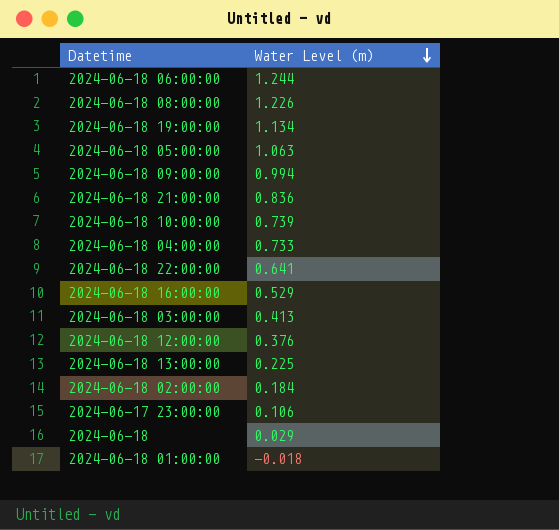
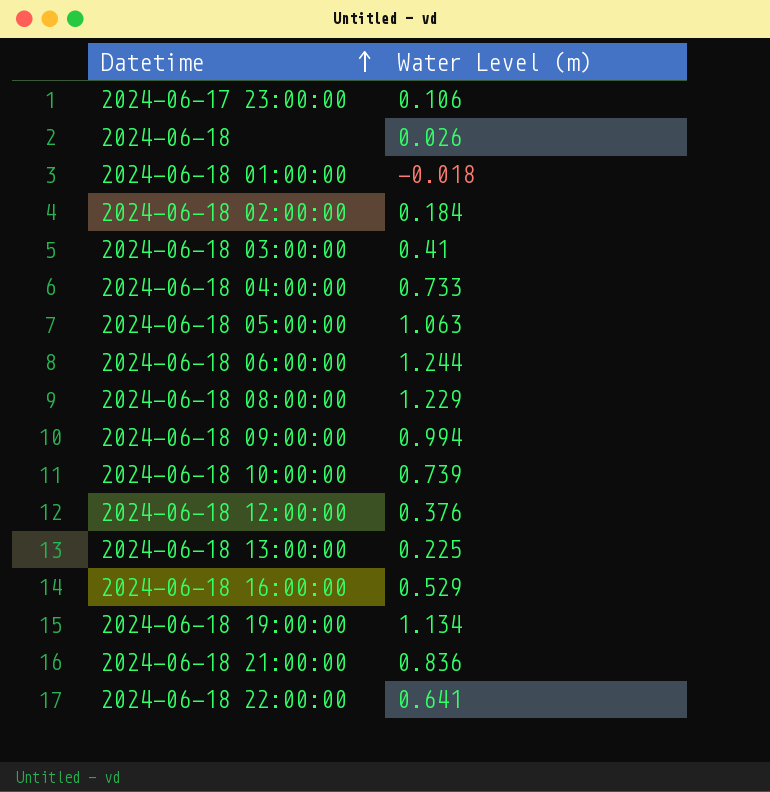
row order: Water Level (m) descending -> Datetime ascending
2024-06-18 | Water Level (m): 0.029 -> 0.026
2024-06-18 03:00:00 | Water Level (m): 0.413 -> 0.41
2024-06-18 08:00:00 | Water Level (m): 1.226 -> 1.229

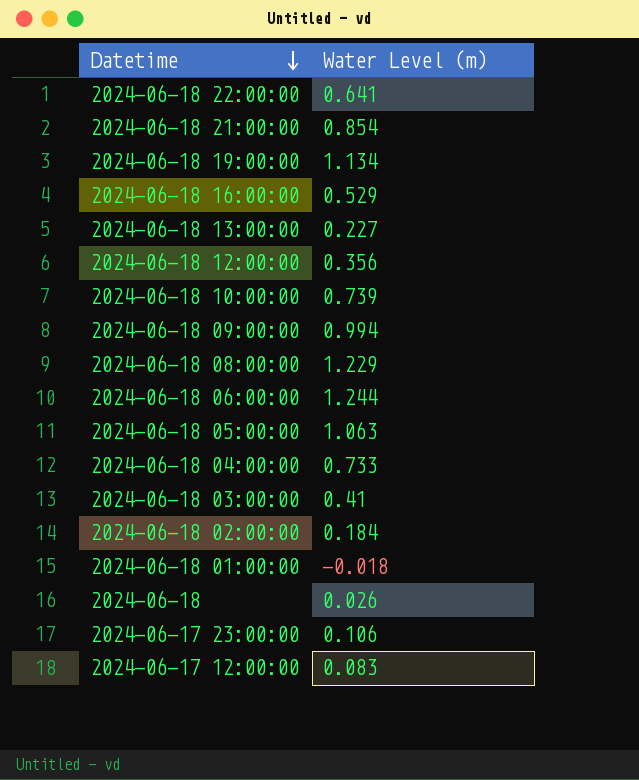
row order: Datetime ascending -> Datetime descending
2024-06-18 21:00:00 | Water Level (m): 0.836 -> 0.854
2024-06-18 13:00:00 | Water Level (m): 0.225 -> 0.227
2024-06-18 12:00:00 | Water Level (m): 0.376 -> 0.356
row 2024-06-17 12:00:00: none -> 0.083

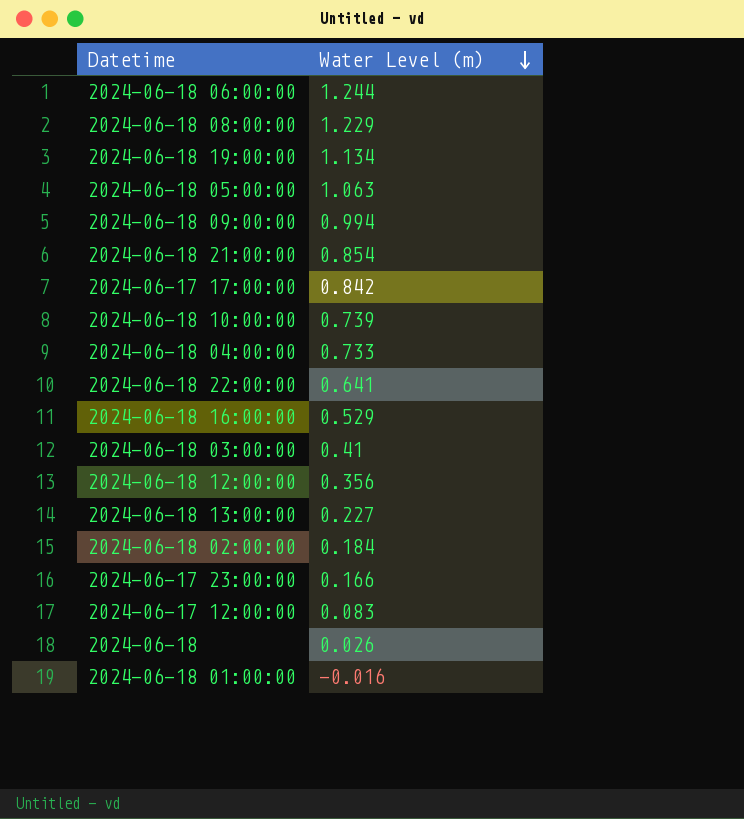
row order: Datetime descending -> Water Level (m) descending
row 2024-06-17 17:00:00: none -> 0.842
2024-06-17 23:00:00 | Water Level (m): 0.106 -> 0.166
2024-06-18 01:00:00 | Water Level (m): -0.018 -> -0.016

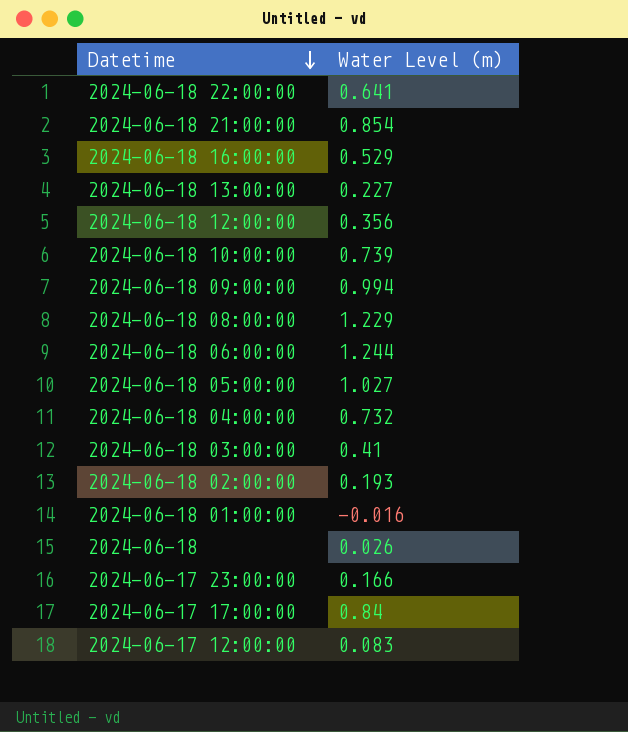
row order: Water Level (m) descending -> Datetime descending
row 2024-06-18 19:00:00: 1.134 -> none
2024-06-18 05:00:00 | Water Level (m): 1.063 -> 1.027
2024-06-18 04:00:00 | Water Level (m): 0.733 -> 0.732
2024-06-18 02:00:00 | Water Level (m): 0.184 -> 0.193
2024-06-17 17:00:00 | Water Level (m): 0.842 -> 0.84

